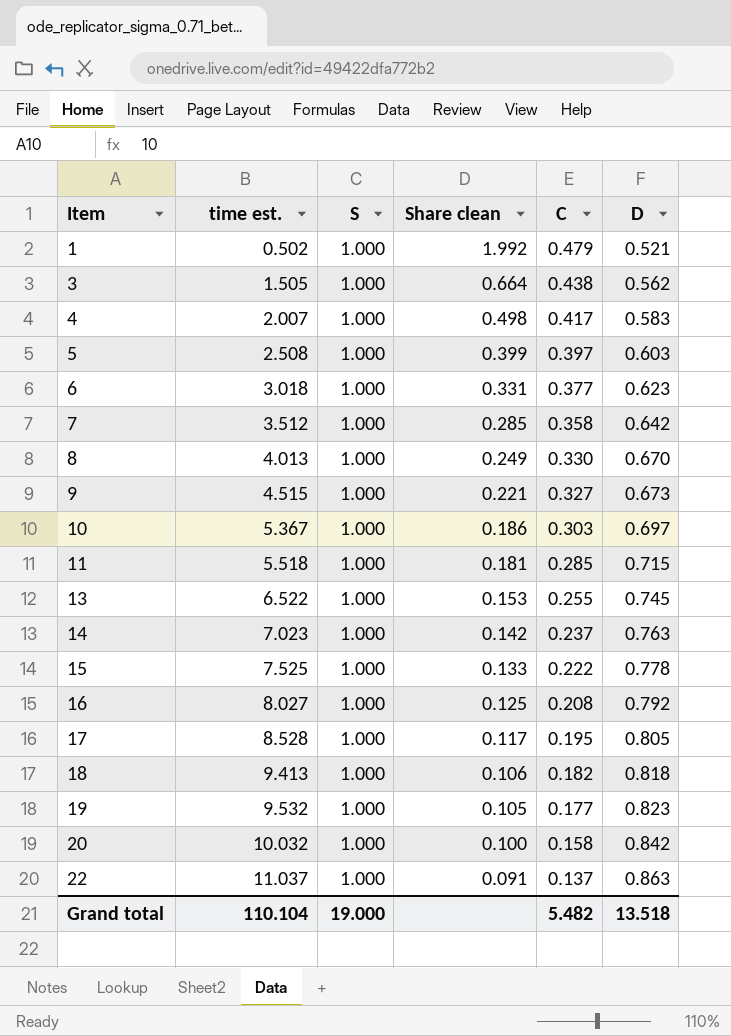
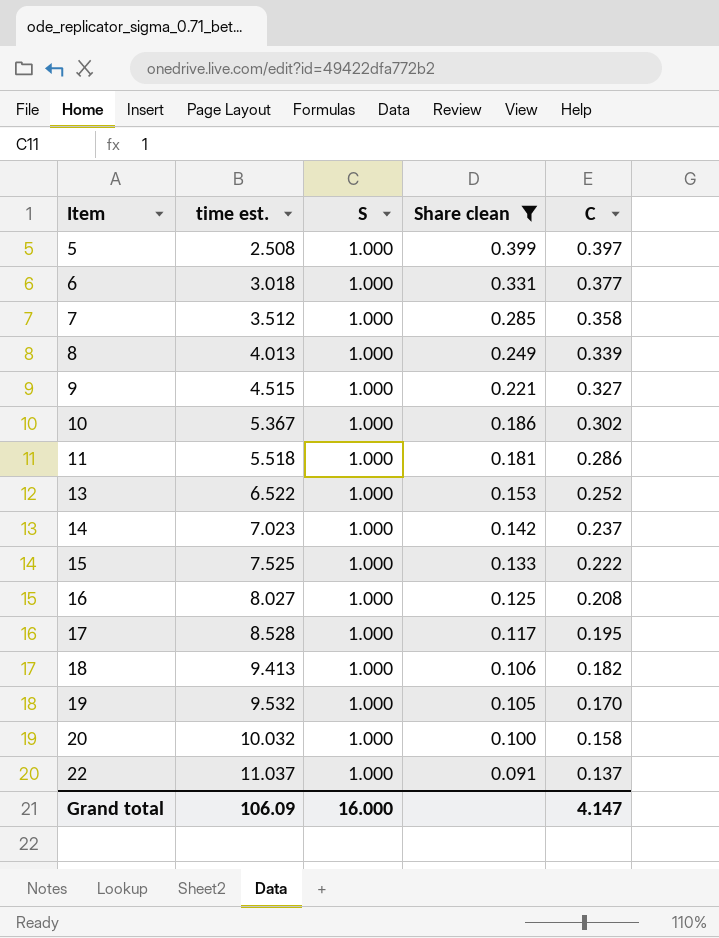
filter: none -> Share clean <= 0.399
column D | formula: [S] - [C] -> none
8 | C: 0.330 -> 0.339
10 | C: 0.303 -> 0.302
11 | C: 0.285 -> 0.286
13 | C: 0.255 -> 0.252
19 | C: 0.177 -> 0.170
Grand total | time est.: 110.104 -> 106.09
Grand total | S: 19.000 -> 16.000
Grand total | C: 5.482 -> 4.147

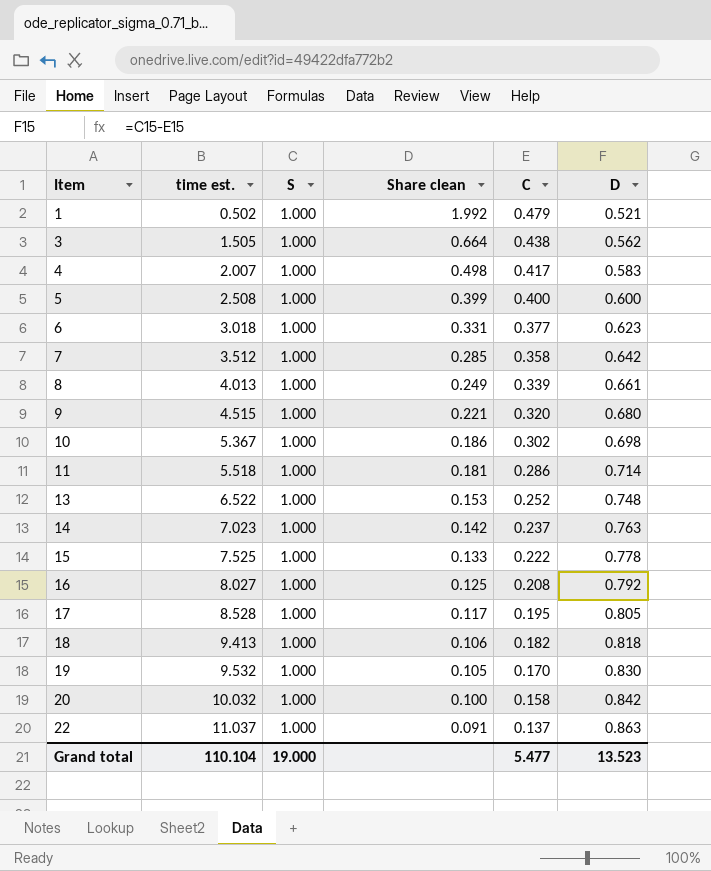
filter: Share clean <= 0.399 -> none
column D | formula: none -> [S] - [C]
5 | C: 0.397 -> 0.400
9 | C: 0.327 -> 0.320
Grand total | time est.: 106.09 -> 110.104
Grand total | S: 16.000 -> 19.000
Grand total | C: 4.147 -> 5.477

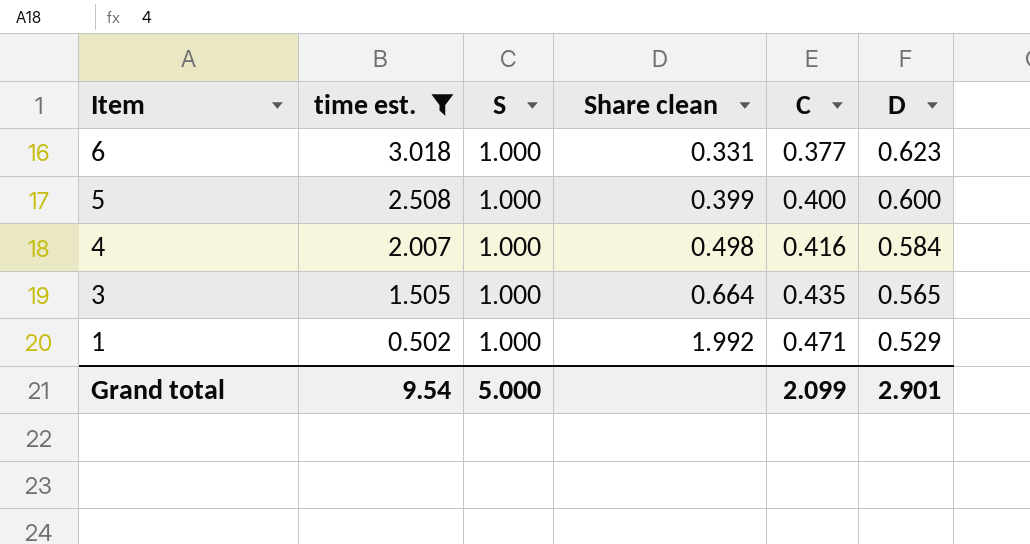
filter: none -> time est. <= 3.018
row order: Item ascending -> Item descending
4 | C: 0.417 -> 0.416
4 | D: 0.583 -> 0.584
3 | C: 0.438 -> 0.435
3 | D: 0.562 -> 0.565
1 | C: 0.479 -> 0.471
1 | D: 0.521 -> 0.529
Grand total | time est.: 110.104 -> 9.54
Grand total | S: 19.000 -> 5.000
Grand total | C: 5.477 -> 2.099
Grand total | D: 13.523 -> 2.901

